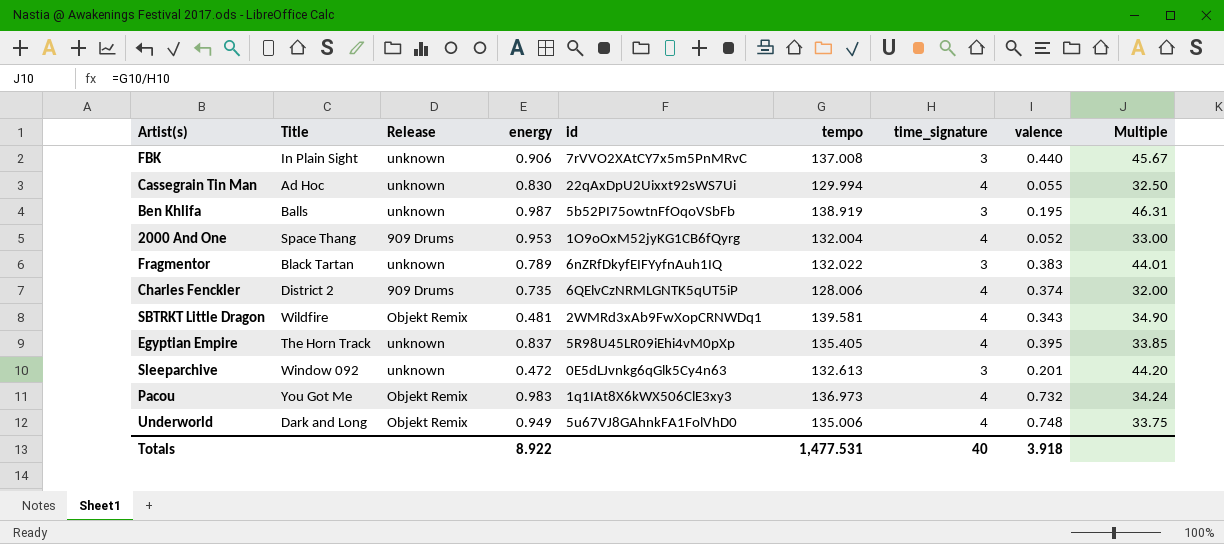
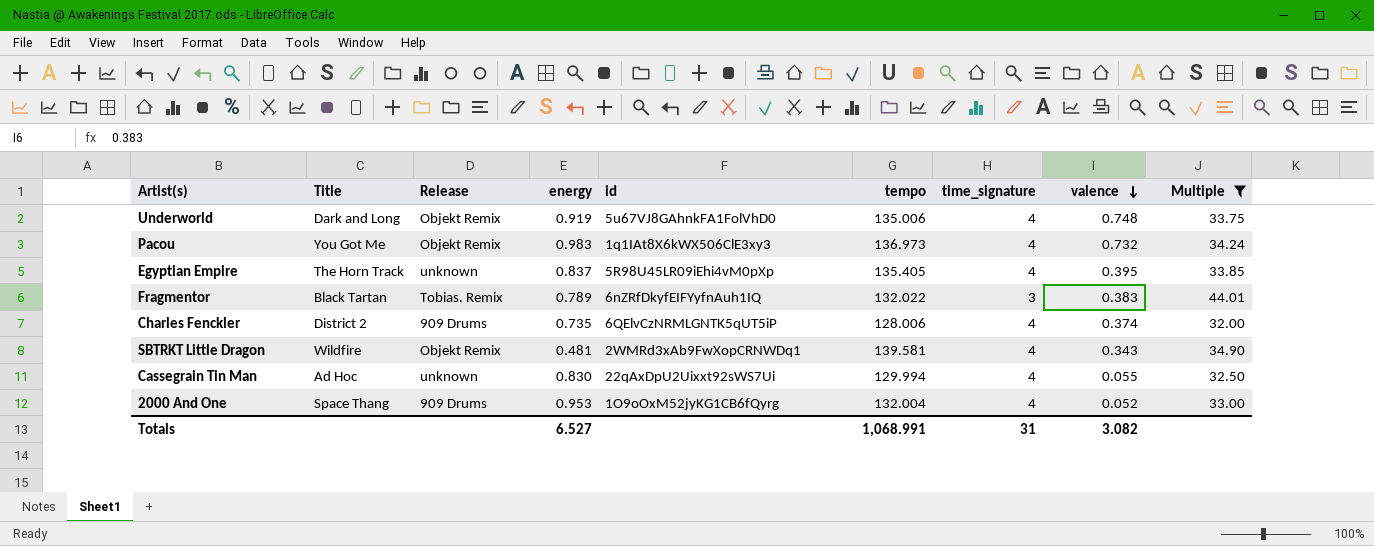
filter: none -> Multiple <= 44.01
row order: none -> valence descending
Underworld | energy: 0.949 -> 0.919
Fragmentor | Release: unknown -> Tobias. Remix
Totals | energy: 8.922 -> 6.527
Totals | tempo: 1,477.531 -> 1,068.991
Totals | time_signature: 40 -> 31
Totals | valence: 3.918 -> 3.082

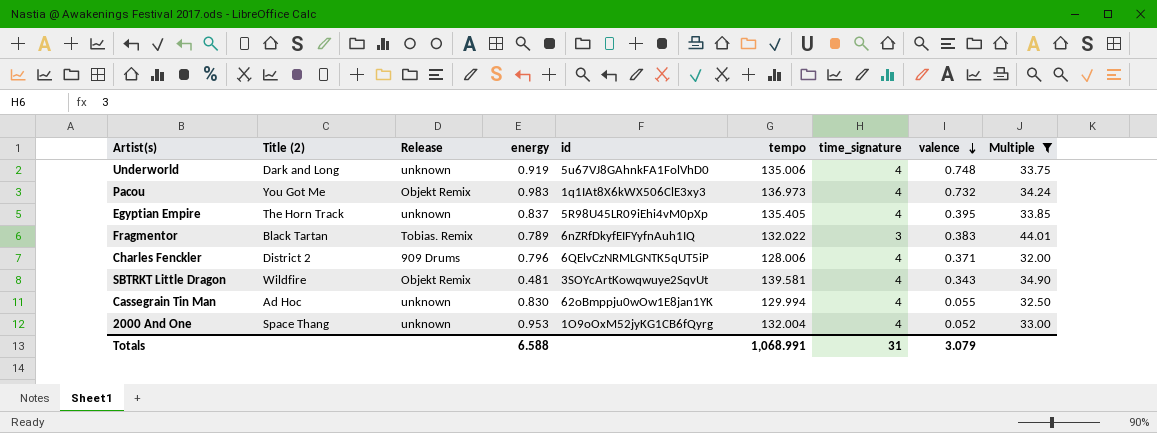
column name: Title -> Title (2)
Underworld | Release: Objekt Remix -> unknown
Charles Fenckler | energy: 0.735 -> 0.796
Charles Fenckler | valence: 0.374 -> 0.371
SBTRKT Little Dragon | id: 2WMRd3xAb9FwXopCRNWDq1 -> 3SOYcArtKowqwuye2SqvUt
Cassegrain Tin Man | id: 22qAxDpU2Uixxt92sWS7Ui -> 62oBmppju0wOw1E8jan1YK
2000 And One | Release: 909 Drums -> unknown
Totals | energy: 6.527 -> 6.588
Totals | valence: 3.082 -> 3.079

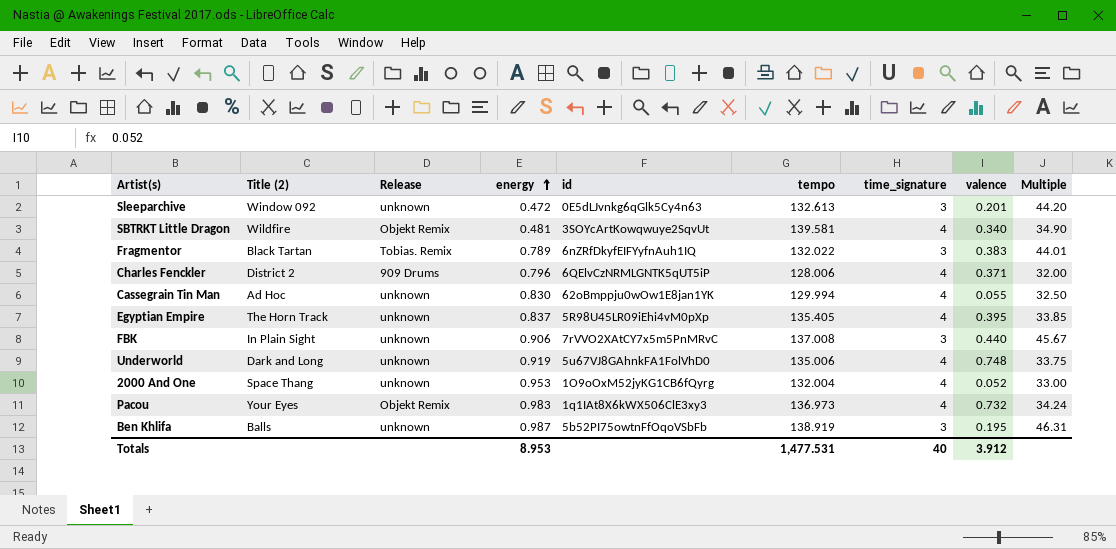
filter: Multiple <= 44.01 -> none
row order: valence descending -> energy ascending
SBTRKT Little Dragon | valence: 0.343 -> 0.340
Pacou | Title (2): You Got Me -> Your Eyes
Totals | energy: 6.588 -> 8.953
Totals | tempo: 1,068.991 -> 1,477.531
Totals | time_signature: 31 -> 40
Totals | valence: 3.079 -> 3.912

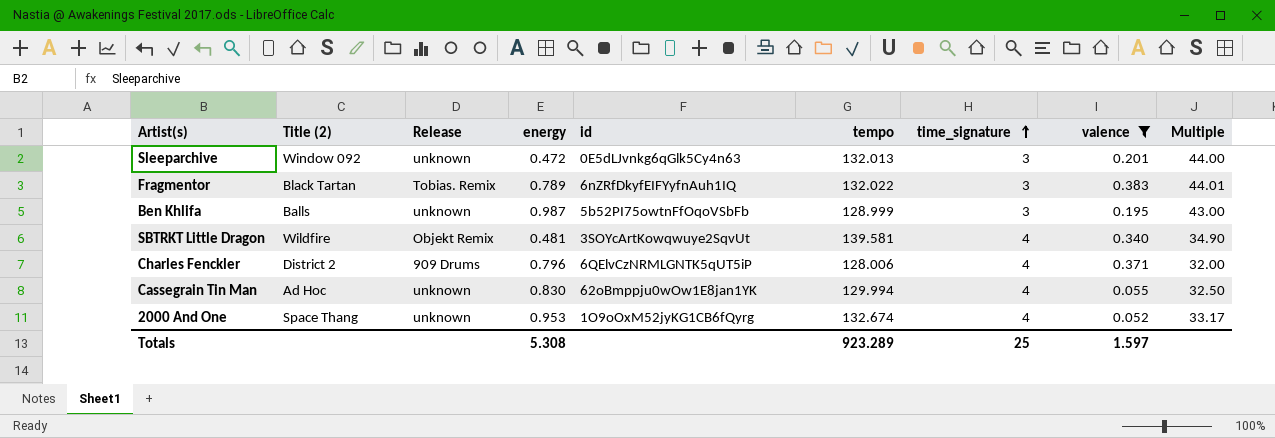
filter: none -> valence <= 0.383
row order: energy ascending -> time_signature ascending
Sleeparchive | tempo: 132.613 -> 132.013
Sleeparchive | Multiple: 44.20 -> 44.00
Ben Khlifa | tempo: 138.919 -> 128.999
Ben Khlifa | Multiple: 46.31 -> 43.00
2000 And One | tempo: 132.004 -> 132.674
2000 And One | Multiple: 33.00 -> 33.17
Totals | energy: 8.953 -> 5.308
Totals | tempo: 1,477.531 -> 923.289
Totals | time_signature: 40 -> 25
Totals | valence: 3.912 -> 1.597

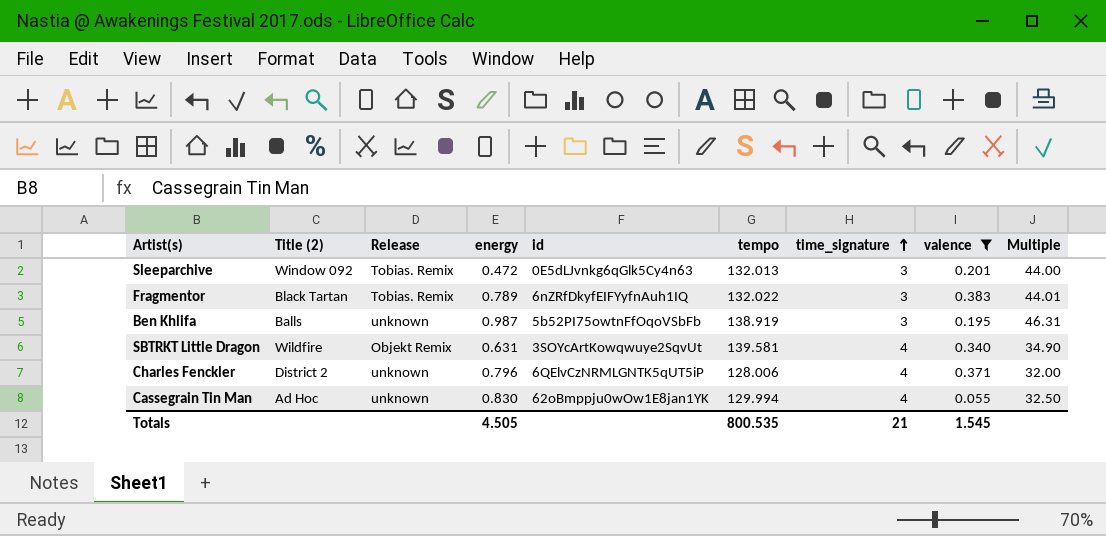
row 2000 And One: Space Thang | unknown | 0.953 | 1O9oOxM52jyKG1CB6fQyrg | 132.674 | 4 | 0.052 | 33.17 -> none
Sleeparchive | Release: unknown -> Tobias. Remix
Ben Khlifa | tempo: 128.999 -> 138.919
Ben Khlifa | Multiple: 43.00 -> 46.31
SBTRKT Little Dragon | energy: 0.481 -> 0.631
Charles Fenckler | Release: 909 Drums -> unknown
Totals | energy: 5.308 -> 4.505
Totals | tempo: 923.289 -> 800.535
Totals | time_signature: 25 -> 21
Totals | valence: 1.597 -> 1.545

